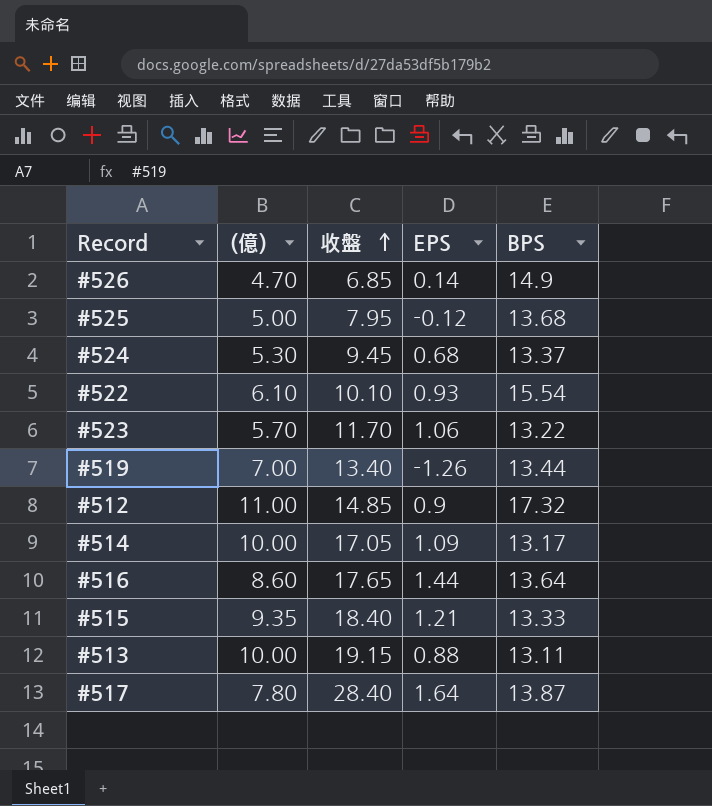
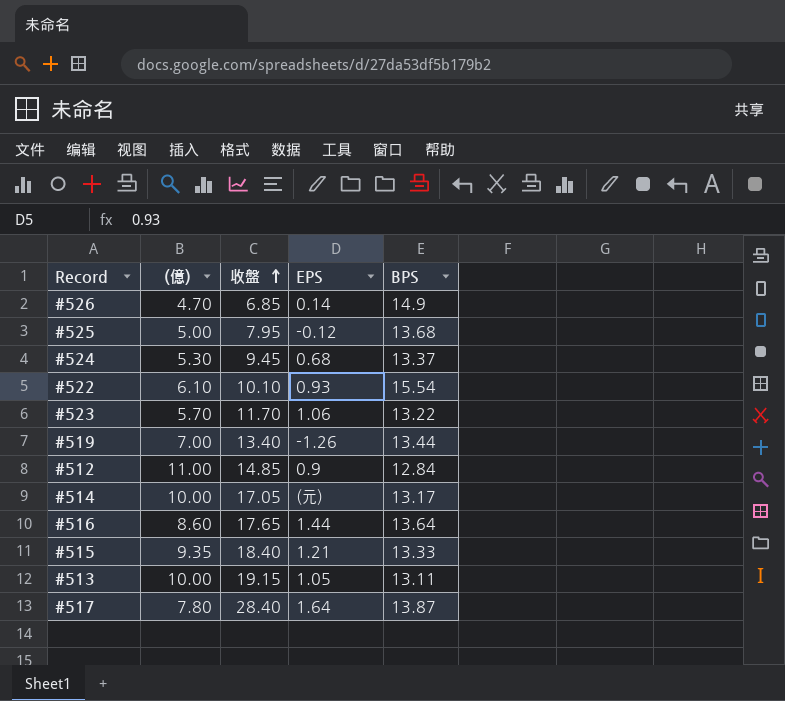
#512 | BPS: 17.32 -> 12.84
#514 | EPS: 1.09 -> (元)
#513 | EPS: 0.88 -> 1.05

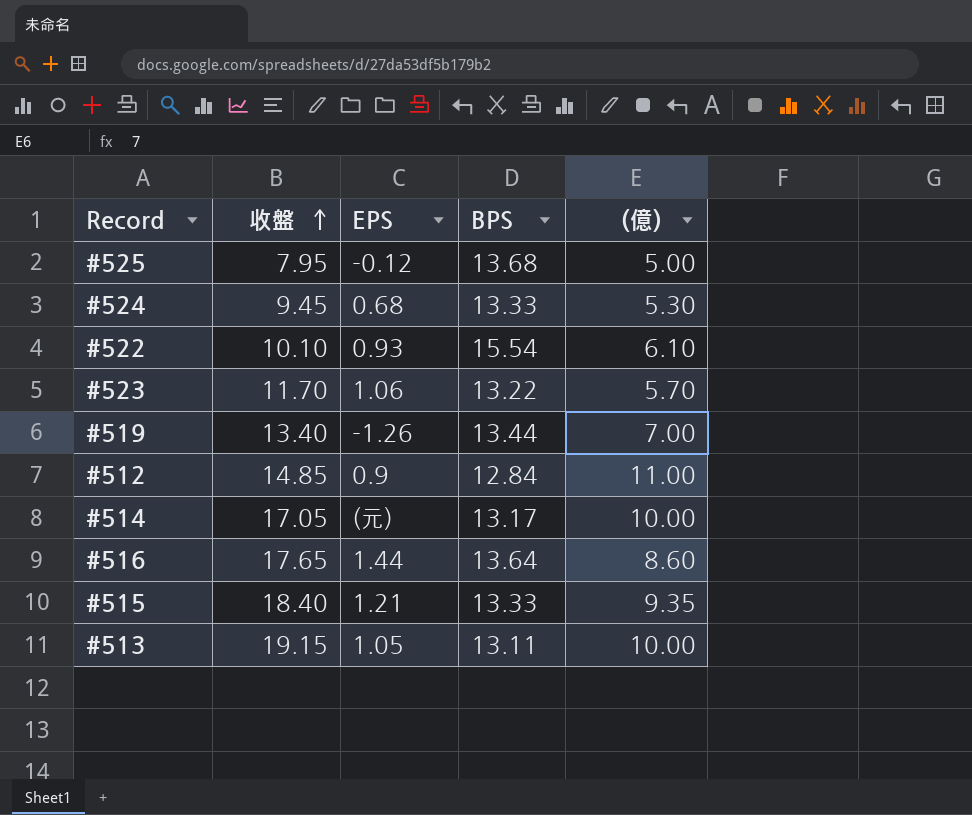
column (億) | position: 2 -> 5
row #526: 4.70 | 6.85 | 0.14 | 14.9 -> none
row #517: 7.80 | 28.40 | 1.64 | 13.87 -> none
#524 | BPS: 13.37 -> 13.33

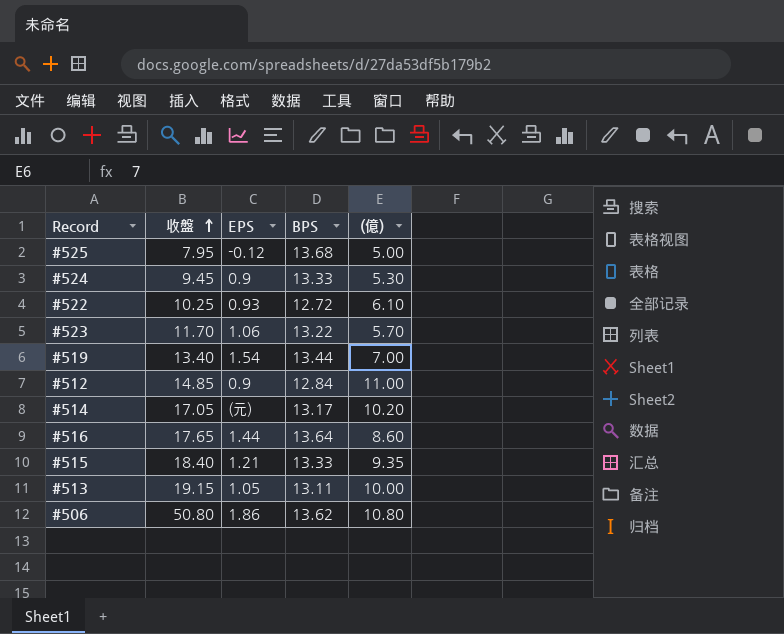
#524 | EPS: 0.68 -> 0.9
#522 | 收盤: 10.10 -> 10.25
#522 | BPS: 15.54 -> 12.72
#519 | EPS: -1.26 -> 1.54
#514 | (億): 10.00 -> 10.20
row #506: none -> 50.80 | 1.86 | 13.62 | 10.80

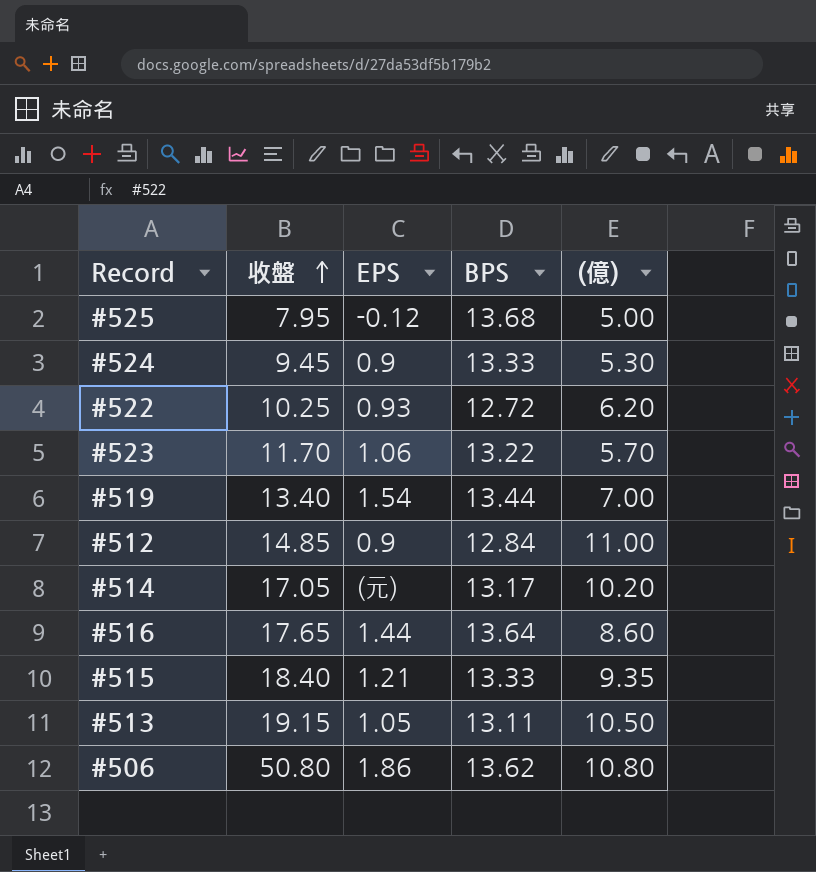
#522 | (億): 6.10 -> 6.20
#513 | (億): 10.00 -> 10.50

